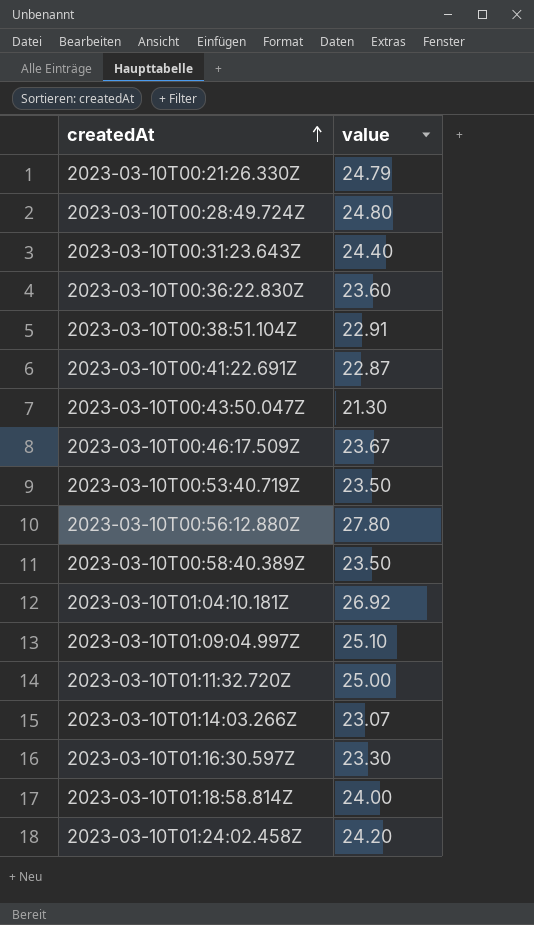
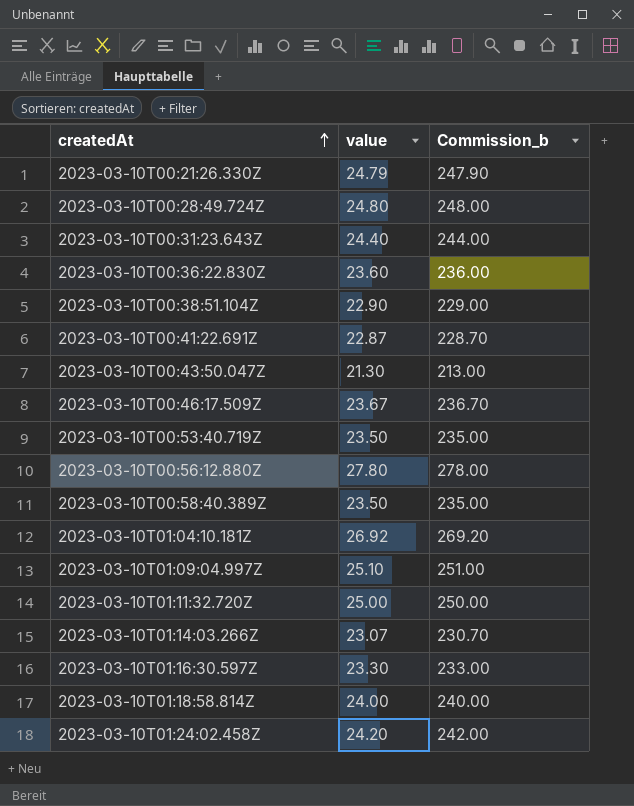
column Commission_b | formula: none -> [value] * 10
2023-03-10T00:38:51.104Z | value: 22.91 -> 22.90

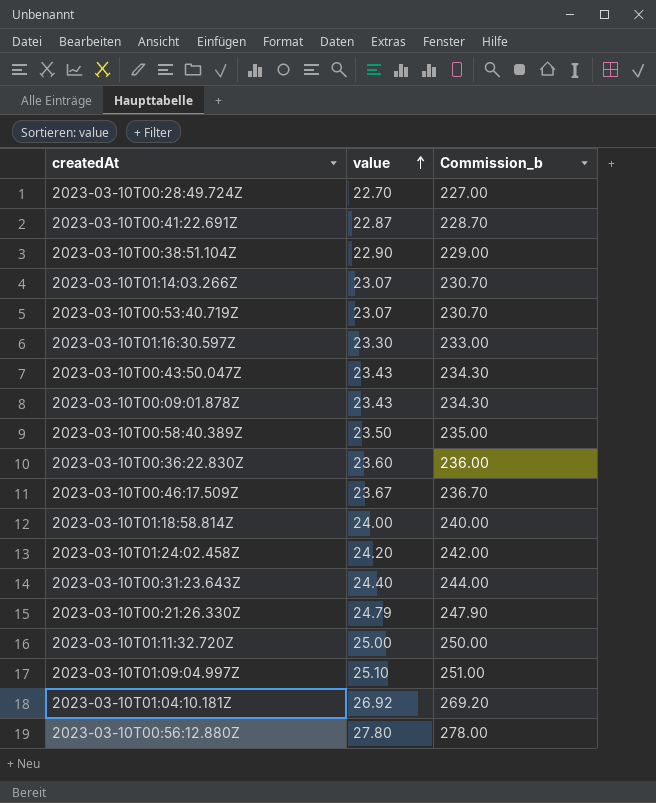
row order: createdAt ascending -> value ascending
2023-03-10T00:28:49.724Z | value: 24.80 -> 22.70
2023-03-10T00:28:49.724Z | Commission_b: 248.00 -> 227.00
2023-03-10T00:53:40.719Z | value: 23.50 -> 23.07
2023-03-10T00:53:40.719Z | Commission_b: 235.00 -> 230.70
2023-03-10T00:43:50.047Z | value: 21.30 -> 23.43
2023-03-10T00:43:50.047Z | Commission_b: 213.00 -> 234.30
row 2023-03-10T00:09:01.878Z: none -> 23.43 | 234.30

